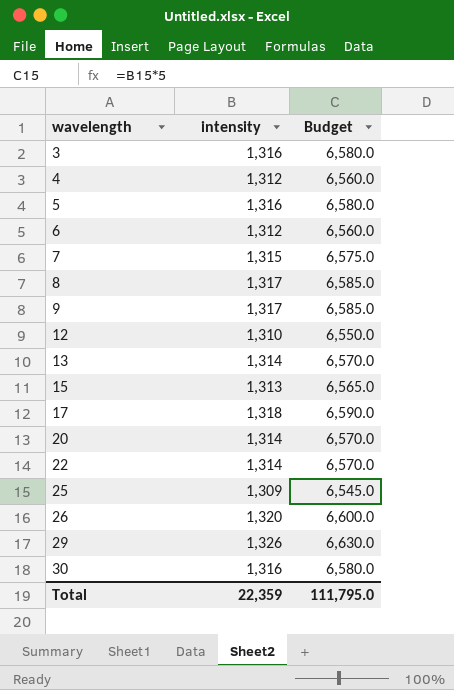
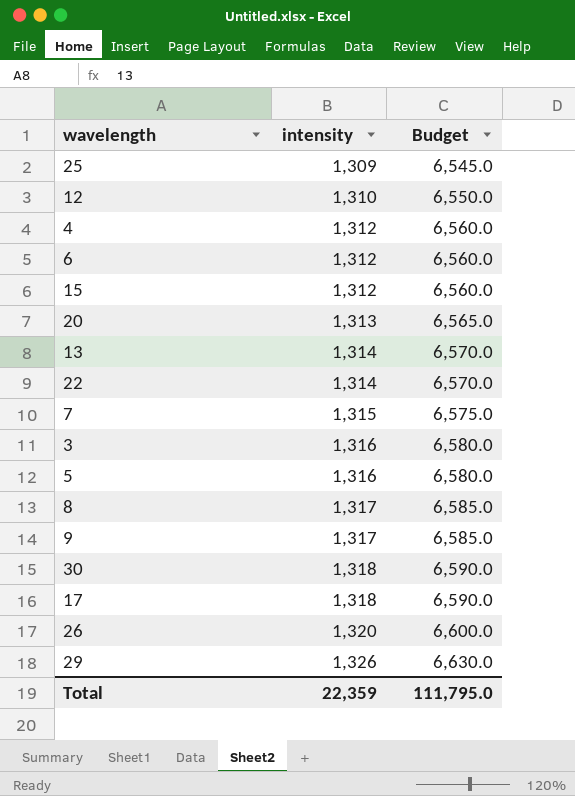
row order: wavelength ascending -> intensity ascending
15 | intensity: 1,313 -> 1,312
15 | Budget: 6,565.0 -> 6,560.0
20 | intensity: 1,314 -> 1,313
20 | Budget: 6,570.0 -> 6,565.0
30 | intensity: 1,316 -> 1,318
30 | Budget: 6,580.0 -> 6,590.0

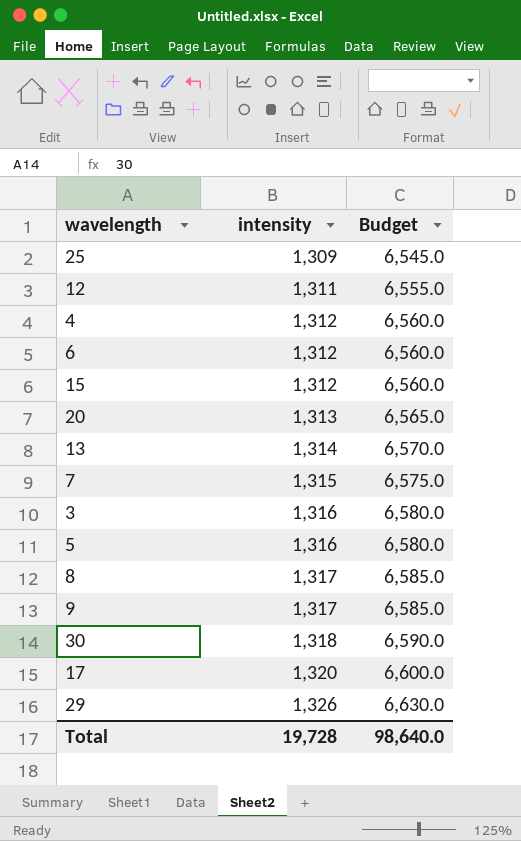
row 22: 1,314 | 6,570.0 -> none
row 26: 1,320 | 6,600.0 -> none
12 | intensity: 1,310 -> 1,311
12 | Budget: 6,550.0 -> 6,555.0
17 | intensity: 1,318 -> 1,320
17 | Budget: 6,590.0 -> 6,600.0
Total | intensity: 22,359 -> 19,728
Total | Budget: 111,795.0 -> 98,640.0

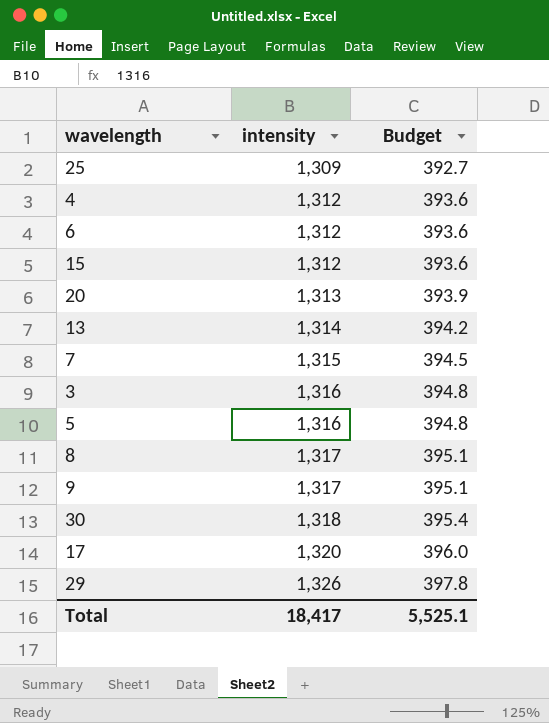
column Budget | formula: [intensity] * 5 -> [intensity] * 0.3
row 12: 1,311 | 6,555.0 -> none
Total | intensity: 19,728 -> 18,417
Total | Budget: 98,640.0 -> 5,525.1

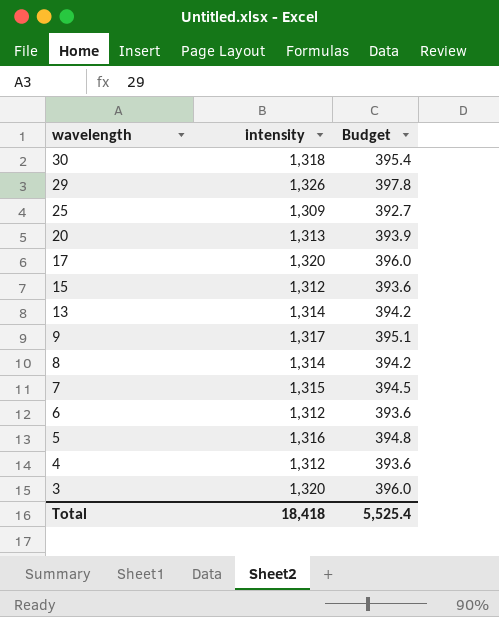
row order: intensity ascending -> wavelength descending
8 | intensity: 1,317 -> 1,314
8 | Budget: 395.1 -> 394.2
3 | intensity: 1,316 -> 1,320
3 | Budget: 394.8 -> 396.0
Total | intensity: 18,417 -> 18,418
Total | Budget: 5,525.1 -> 5,525.4

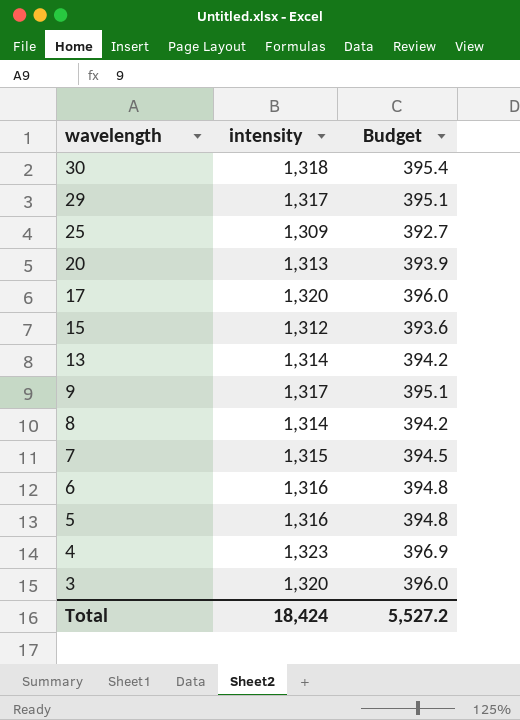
29 | intensity: 1,326 -> 1,317
29 | Budget: 397.8 -> 395.1
6 | intensity: 1,312 -> 1,316
6 | Budget: 393.6 -> 394.8
4 | intensity: 1,312 -> 1,323
4 | Budget: 393.6 -> 396.9
Total | intensity: 18,418 -> 18,424
Total | Budget: 5,525.4 -> 5,527.2

